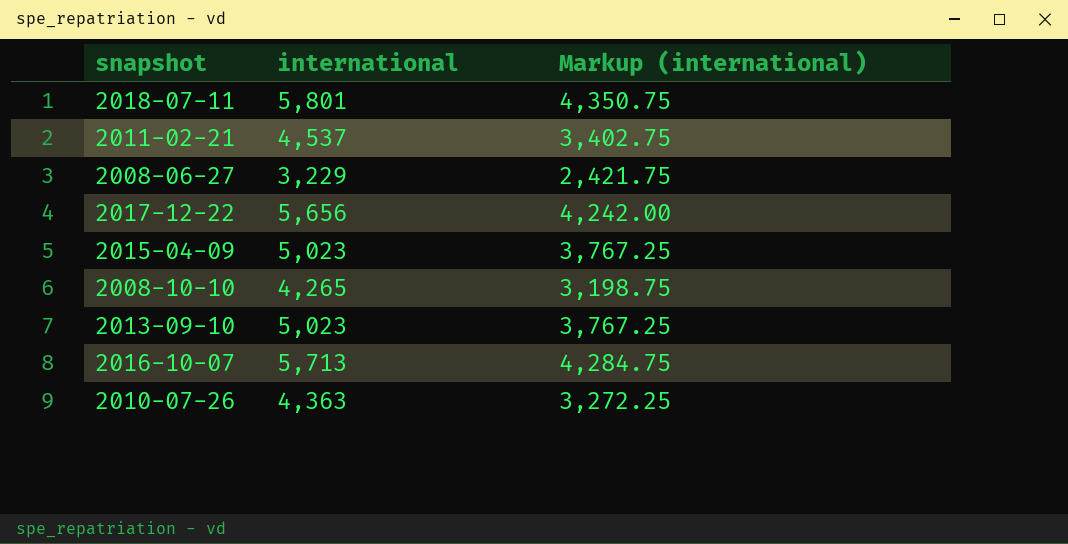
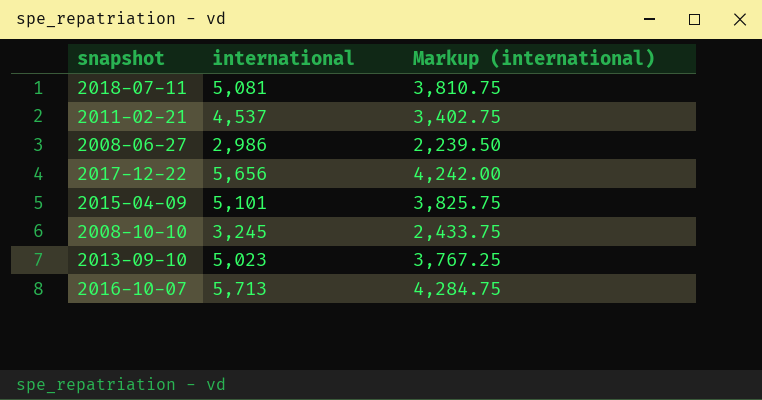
row 2010-07-26: 4,363 | 3,272.25 -> none
2018-07-11 | international: 5,801 -> 5,081
2018-07-11 | Markup (international): 4,350.75 -> 3,810.75
2008-06-27 | international: 3,229 -> 2,986
2008-06-27 | Markup (international): 2,421.75 -> 2,239.50
2015-04-09 | international: 5,023 -> 5,101
2015-04-09 | Markup (international): 3,767.25 -> 3,825.75
2008-10-10 | international: 4,265 -> 3,245
2008-10-10 | Markup (international): 3,198.75 -> 2,433.75

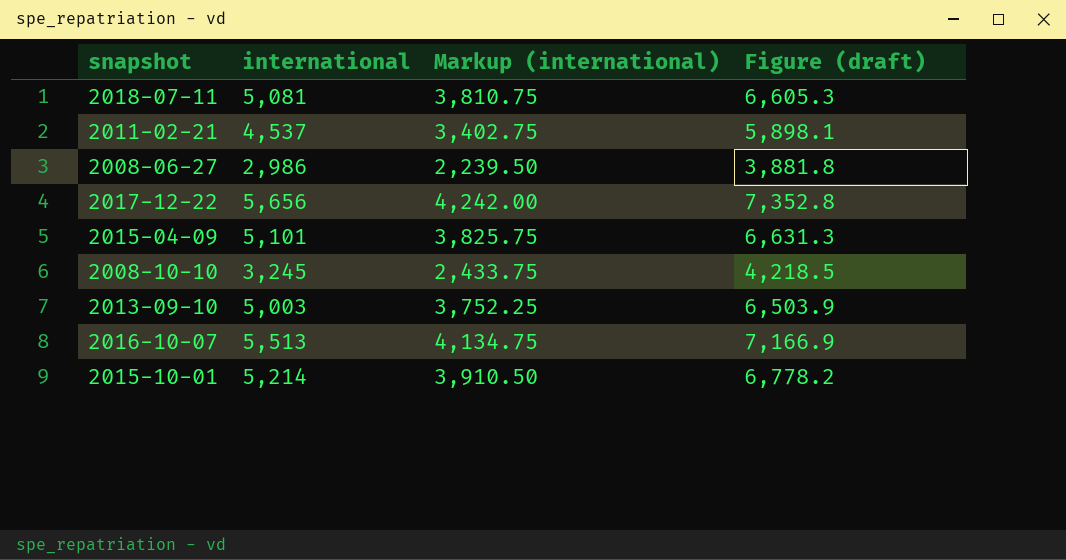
column Figure (draft) | formula: none -> [international] * 1.3
2013-09-10 | international: 5,023 -> 5,003
2013-09-10 | Markup (international): 3,767.25 -> 3,752.25
2016-10-07 | international: 5,713 -> 5,513
2016-10-07 | Markup (international): 4,284.75 -> 4,134.75
row 2015-10-01: none -> 5,214 | 3,910.50 | 6,778.2

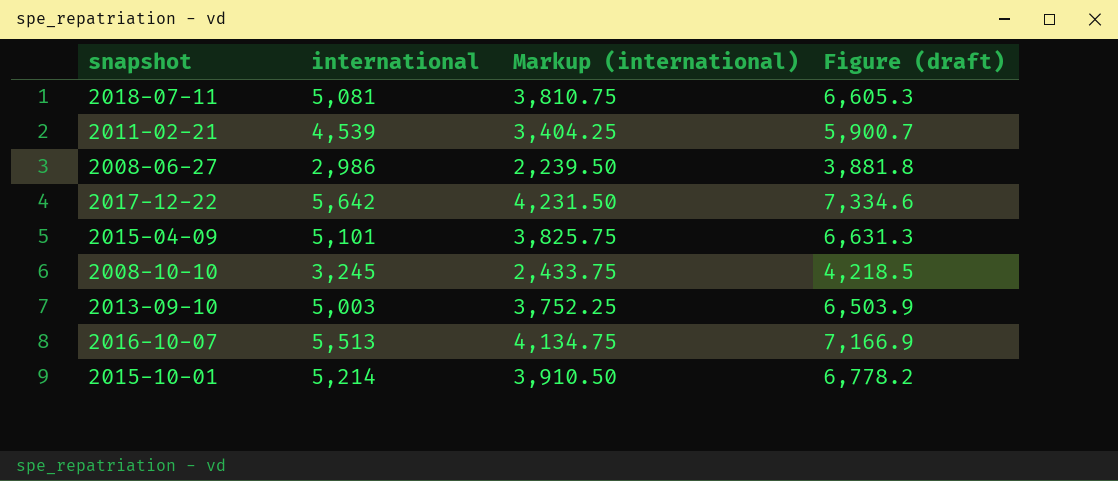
2011-02-21 | international: 4,537 -> 4,539
2011-02-21 | Markup (international): 3,402.75 -> 3,404.25
2011-02-21 | Figure (draft): 5,898.1 -> 5,900.7
2017-12-22 | international: 5,656 -> 5,642
2017-12-22 | Markup (international): 4,242.00 -> 4,231.50
2017-12-22 | Figure (draft): 7,352.8 -> 7,334.6

